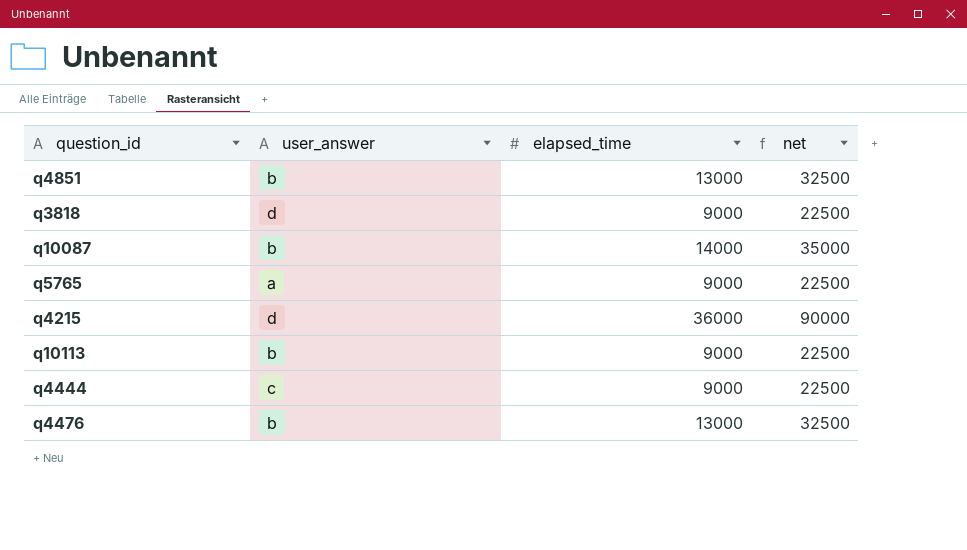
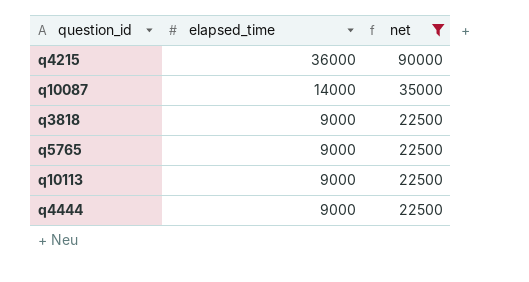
filter: none -> net != 32500
row order: none -> elapsed_time descending
column user_answer | position: 2 -> none

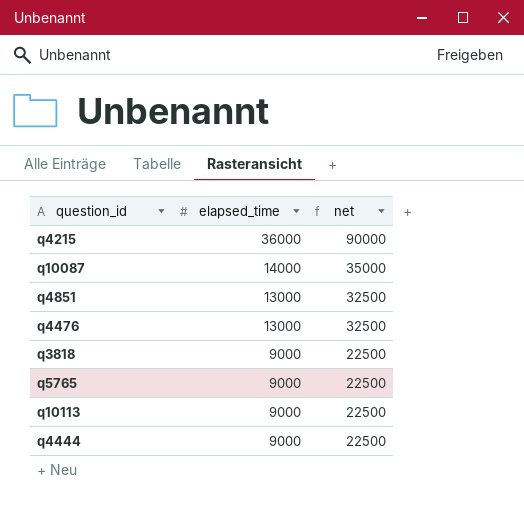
filter: net != 32500 -> none

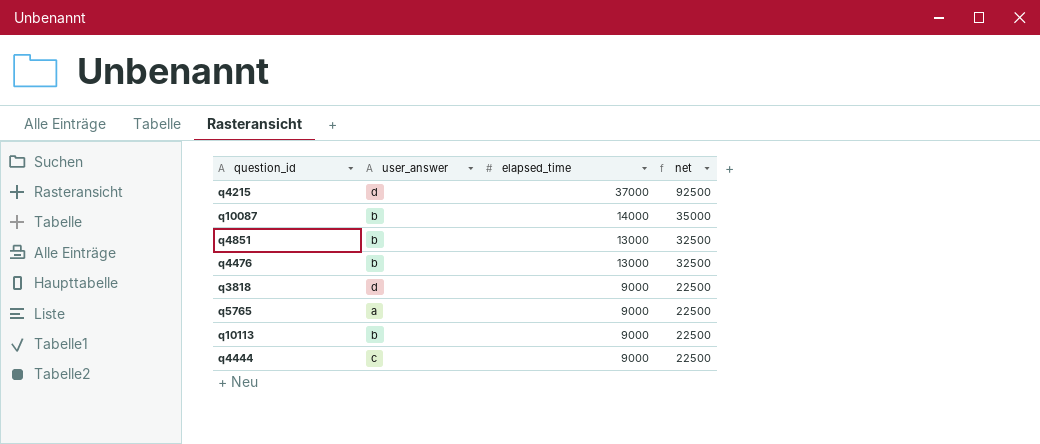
column user_answer | position: none -> 2
q4215 | elapsed_time: 36000 -> 37000
q4215 | net: 90000 -> 92500

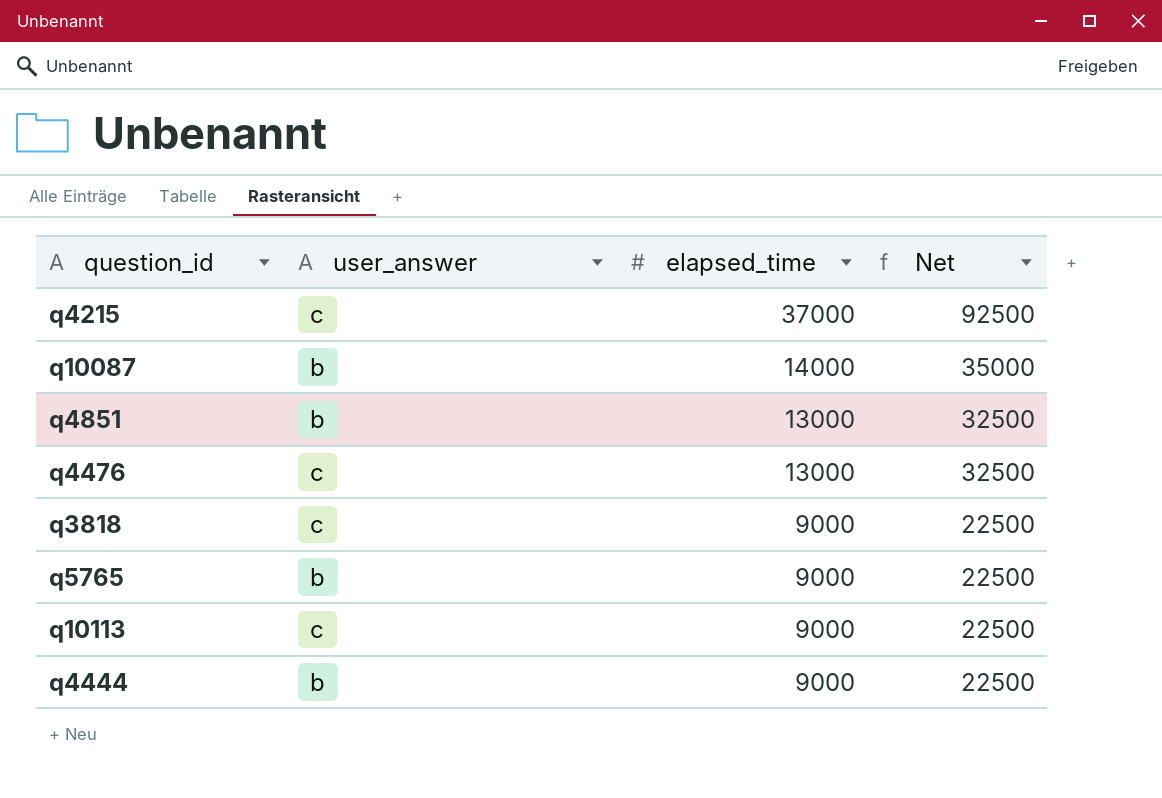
column name: net -> Net
q4215 | user_answer: d -> c
q4476 | user_answer: b -> c
q3818 | user_answer: d -> c
q5765 | user_answer: a -> b
q10113 | user_answer: b -> c
q4444 | user_answer: c -> b

